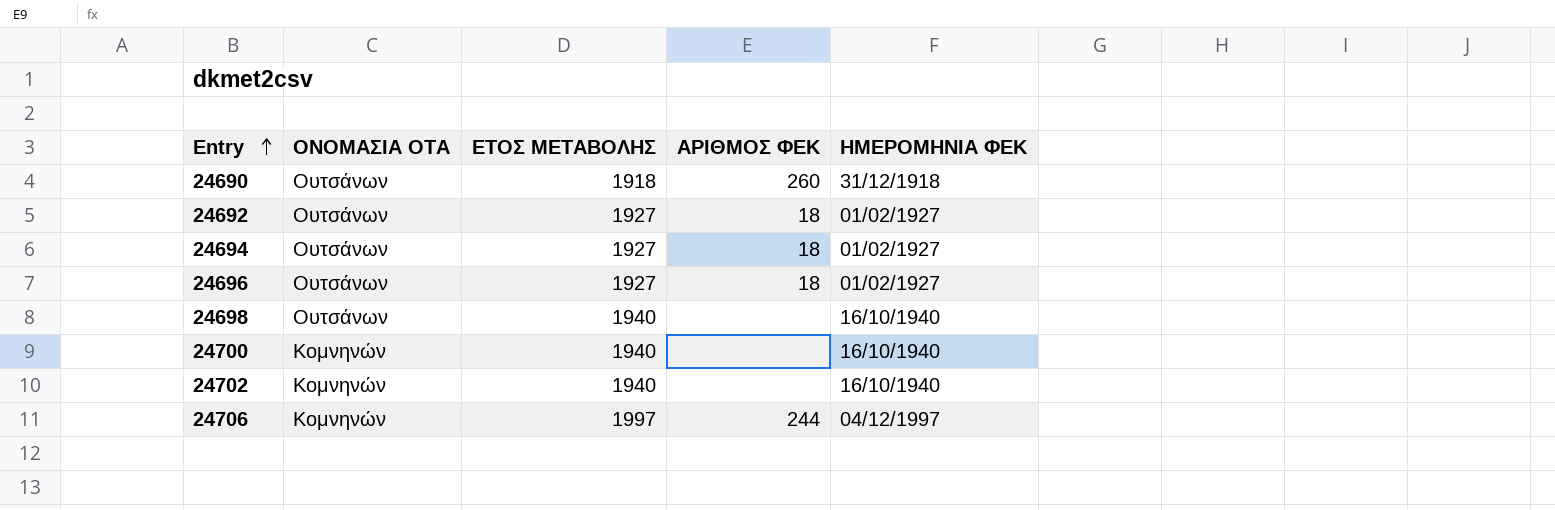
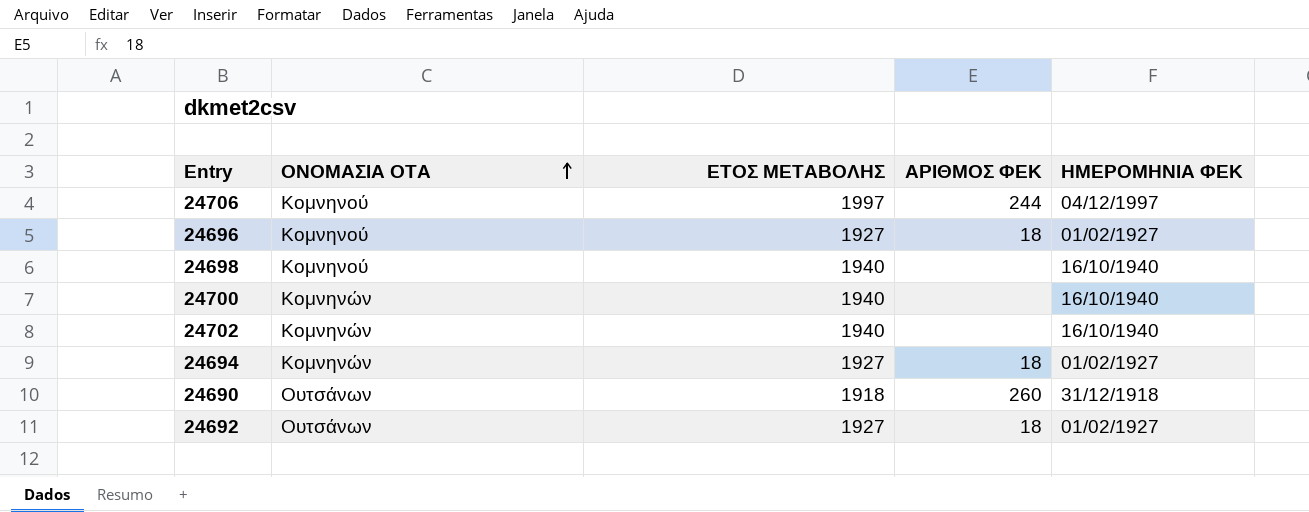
row order: Entry ascending -> ΟΝΟΜΑΣΙΑ ΟΤΑ ascending
24706 | ΟΝΟΜΑΣΙΑ ΟΤΑ: Κομνηνών -> Κομνηνού
24696 | ΟΝΟΜΑΣΙΑ ΟΤΑ: Ουτσάνων -> Κομνηνού
24698 | ΟΝΟΜΑΣΙΑ ΟΤΑ: Ουτσάνων -> Κομνηνού
24694 | ΟΝΟΜΑΣΙΑ ΟΤΑ: Ουτσάνων -> Κομνηνών

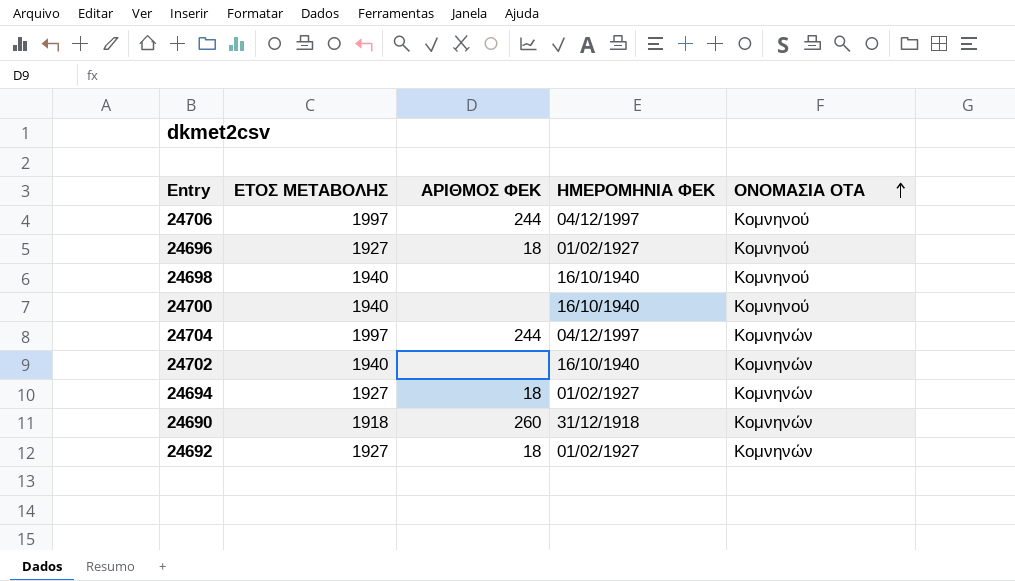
column ΟΝΟΜΑΣΙΑ ΟΤΑ | position: 2 -> 5
24700 | ΟΝΟΜΑΣΙΑ ΟΤΑ: Κομνηνών -> Κομνηνού
row 24704: none -> 1997 | 244 | 04/12/1997 | Κομνηνών
24690 | ΟΝΟΜΑΣΙΑ ΟΤΑ: Ουτσάνων -> Κομνηνών
24692 | ΟΝΟΜΑΣΙΑ ΟΤΑ: Ουτσάνων -> Κομνηνών

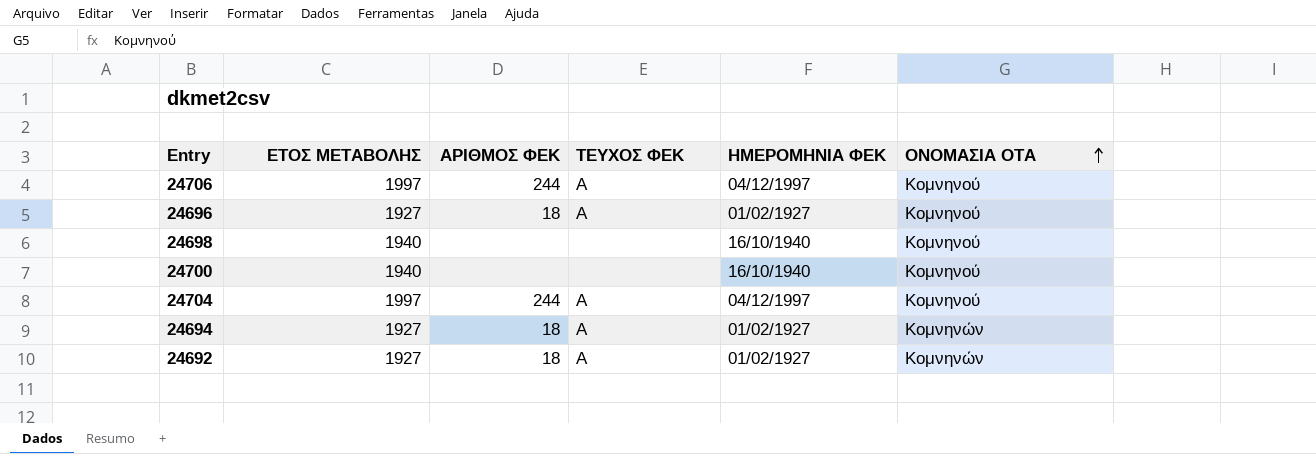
column ΤΕΥΧΟΣ ΦΕΚ | position: none -> 4
row 24702: 1940 | none | 16/10/1940 | Κομνηνών -> none
row 24690: 1918 | 260 | 31/12/1918 | Κομνηνών -> none
24704 | ΟΝΟΜΑΣΙΑ ΟΤΑ: Κομνηνών -> Κομνηνού

